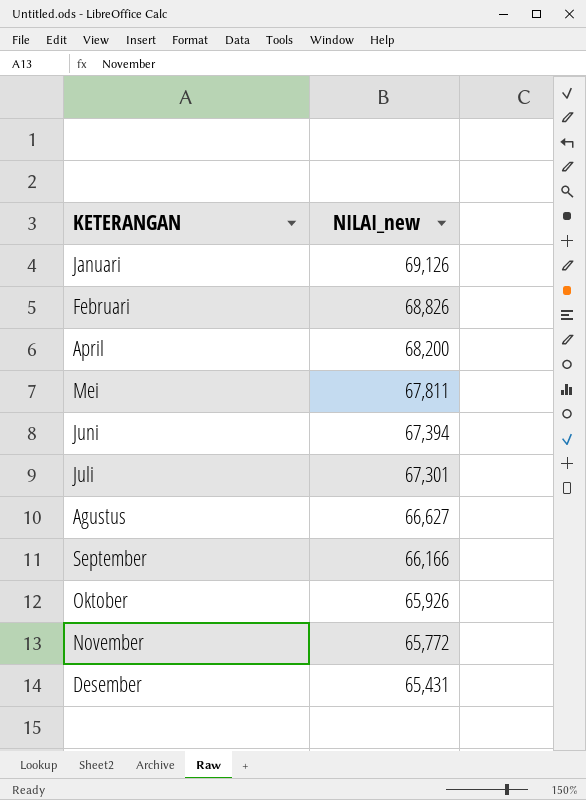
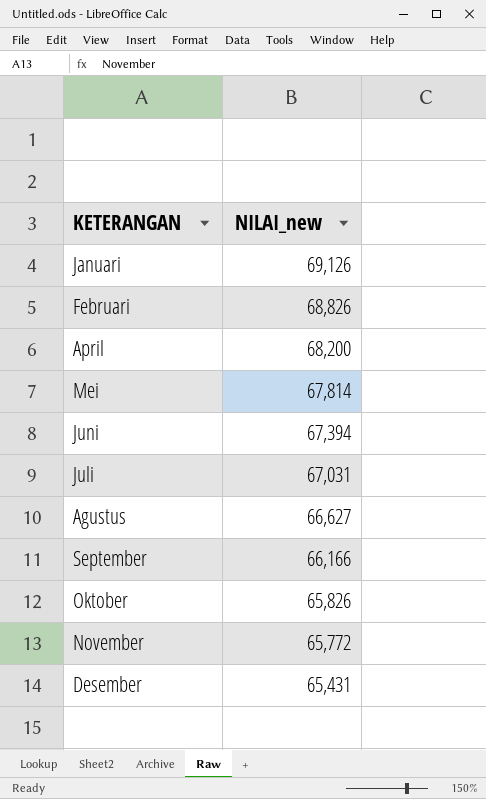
Mei | NILAI_new: 67,811 -> 67,814
Juli | NILAI_new: 67,301 -> 67,031
Oktober | NILAI_new: 65,926 -> 65,826

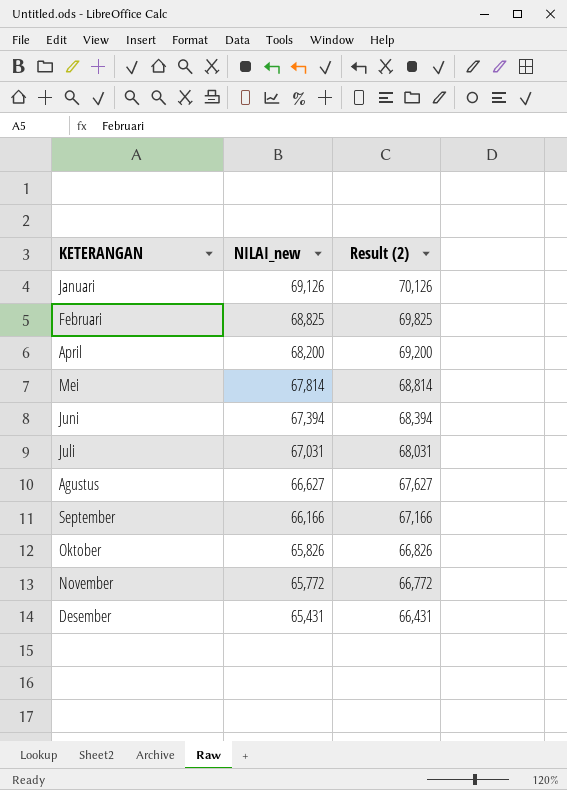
column Result (2) | formula: none -> [NILAI_new] + 1000
Februari | NILAI_new: 68,826 -> 68,825

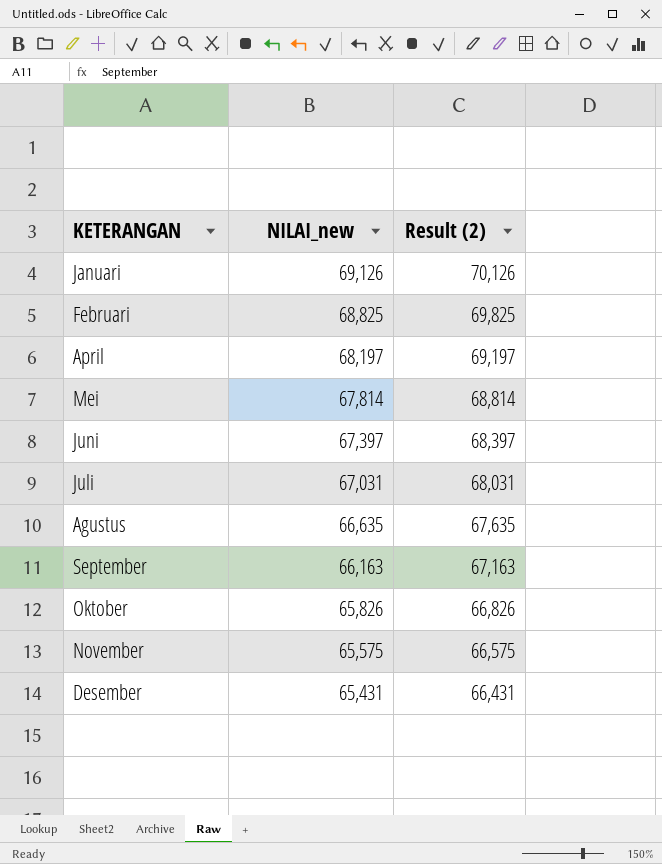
April | NILAI_new: 68,200 -> 68,197
April | Result (2): 69,200 -> 69,197
Juni | NILAI_new: 67,394 -> 67,397
Juni | Result (2): 68,394 -> 68,397
Agustus | NILAI_new: 66,627 -> 66,635
Agustus | Result (2): 67,627 -> 67,635
September | NILAI_new: 66,166 -> 66,163
September | Result (2): 67,166 -> 67,163
November | NILAI_new: 65,772 -> 65,575
November | Result (2): 66,772 -> 66,575

